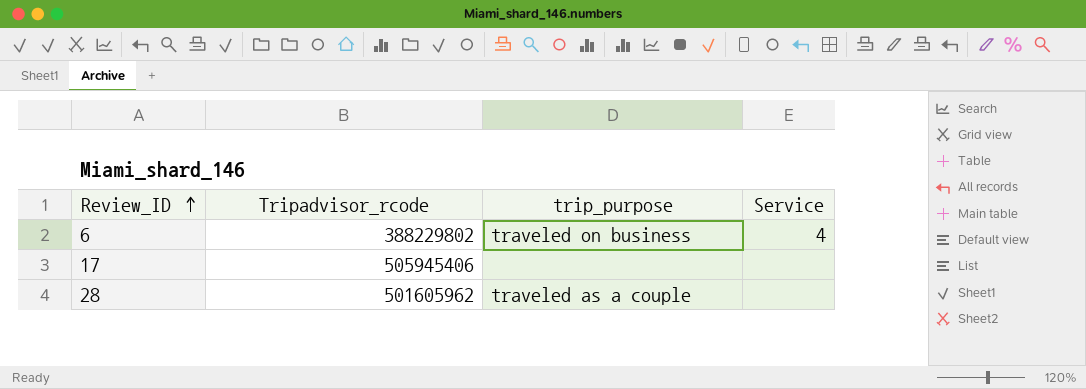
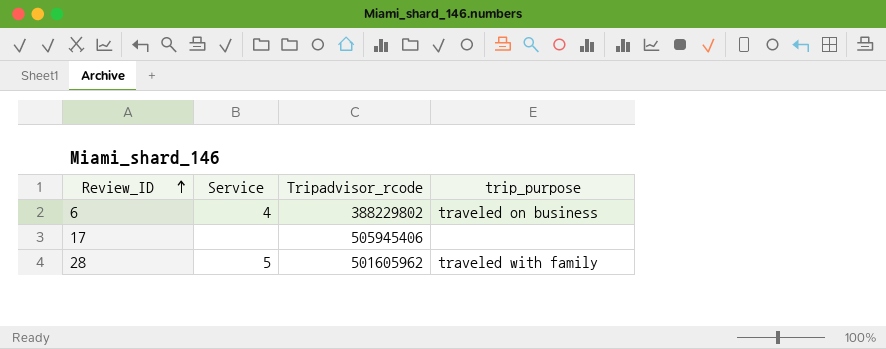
column Service | position: 4 -> 2
28 | Service: none -> 5
28 | trip_purpose: traveled as a couple -> traveled with family

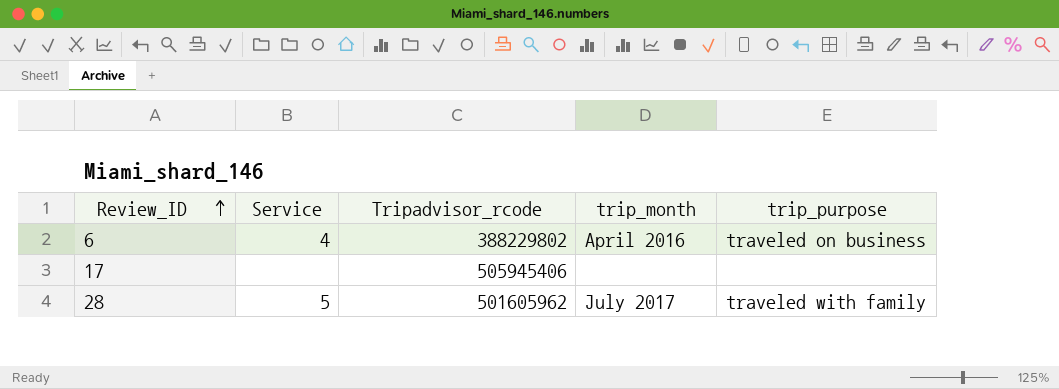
column trip_month | position: none -> 4

